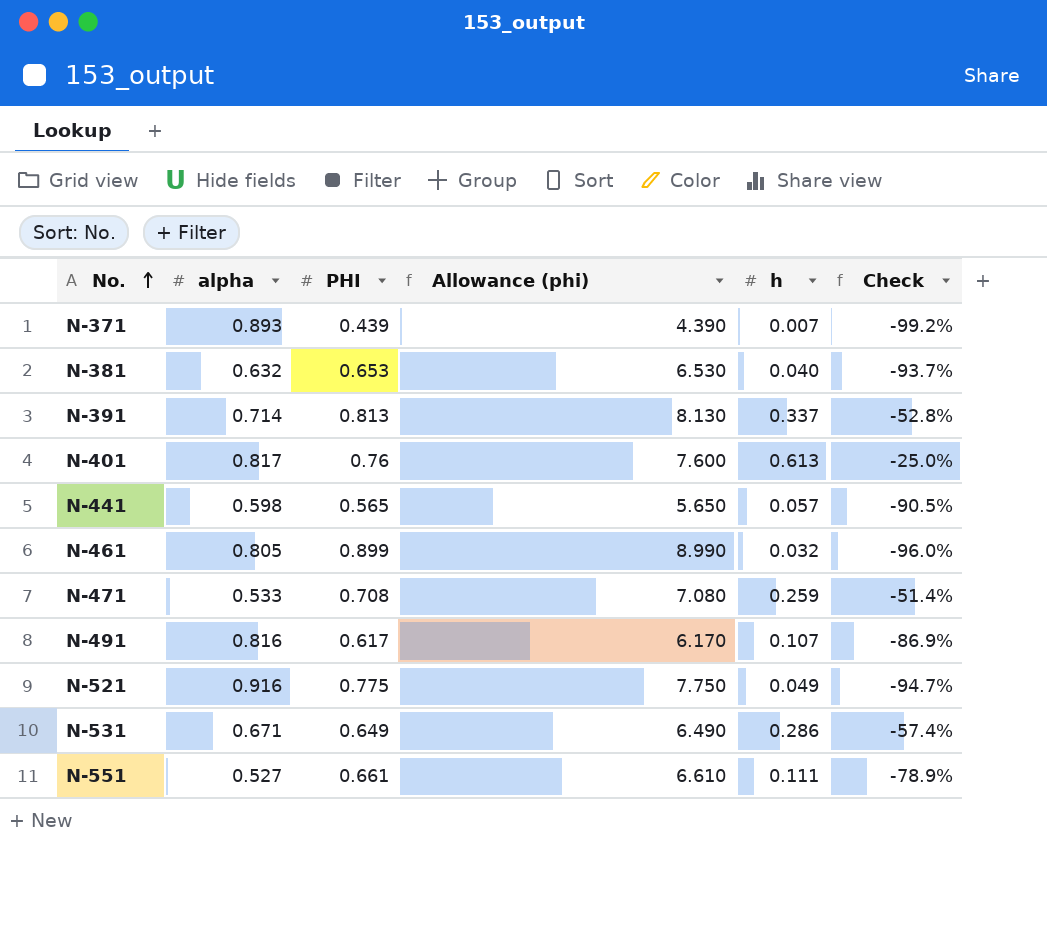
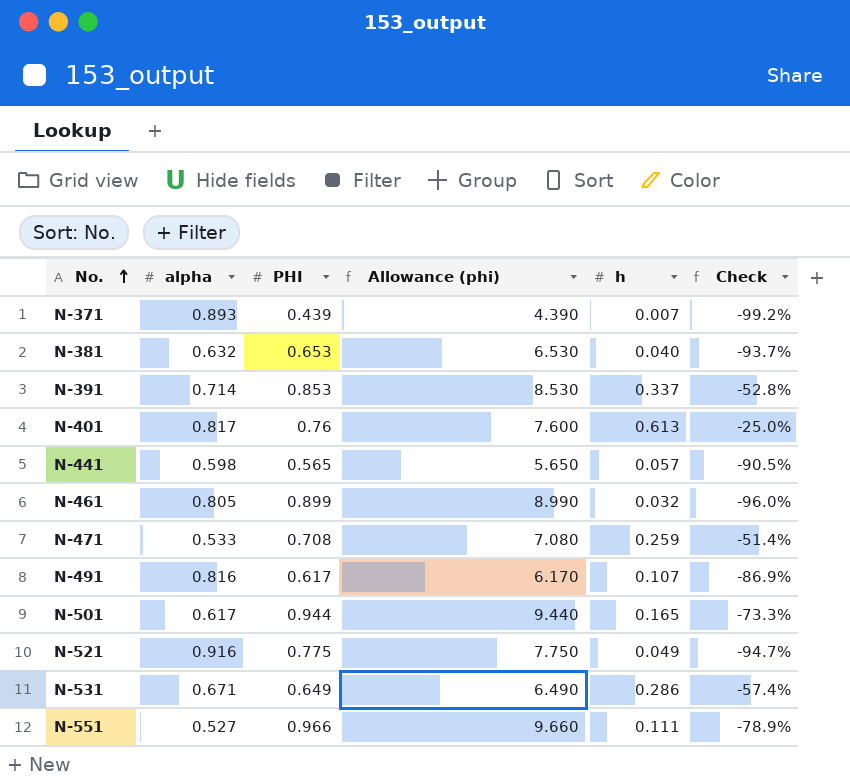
N-391 | PHI: 0.813 -> 0.853
N-391 | Allowance (phi): 8.130 -> 8.530
row N-501: none -> 0.617 | 0.944 | 9.440 | 0.165 | -73.3%
N-551 | PHI: 0.661 -> 0.966
N-551 | Allowance (phi): 6.610 -> 9.660

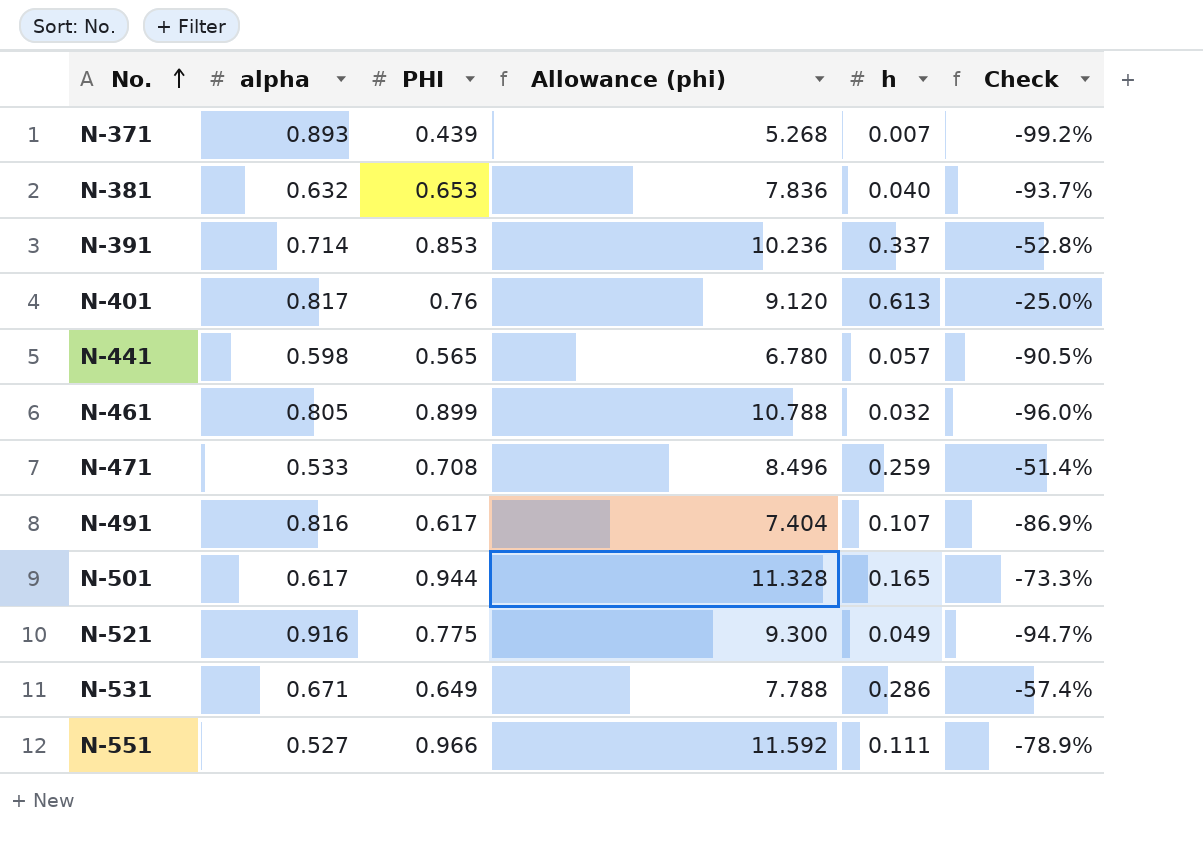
column Allowance (phi) | formula: [PHI] * 10 -> [PHI] * 12

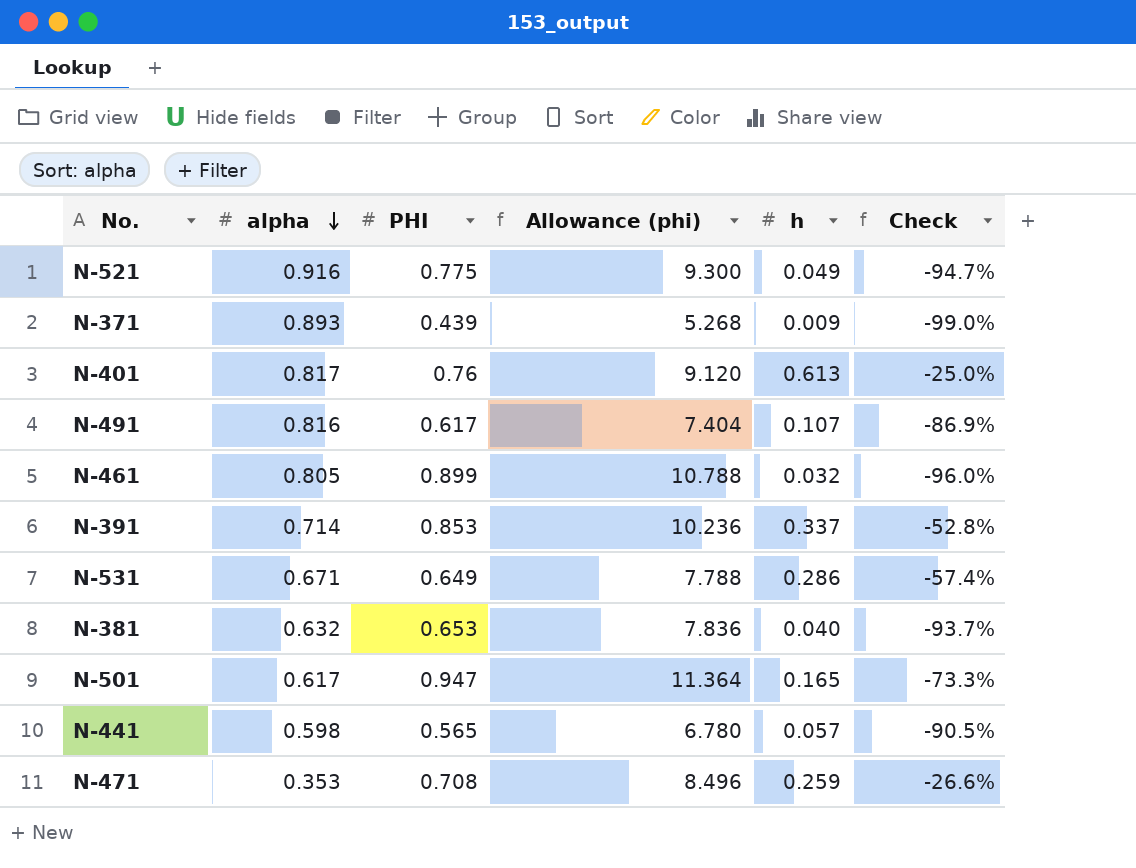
row order: No. ascending -> alpha descending
row N-551: 0.527 | 0.966 | 11.592 | 0.111 | -78.9% -> none
N-371 | h: 0.007 -> 0.009
N-371 | Check: -99.2% -> -99.0%
N-501 | PHI: 0.944 -> 0.947
N-501 | Allowance (phi): 11.328 -> 11.364
N-471 | alpha: 0.533 -> 0.353
N-471 | Check: -51.4% -> -26.6%

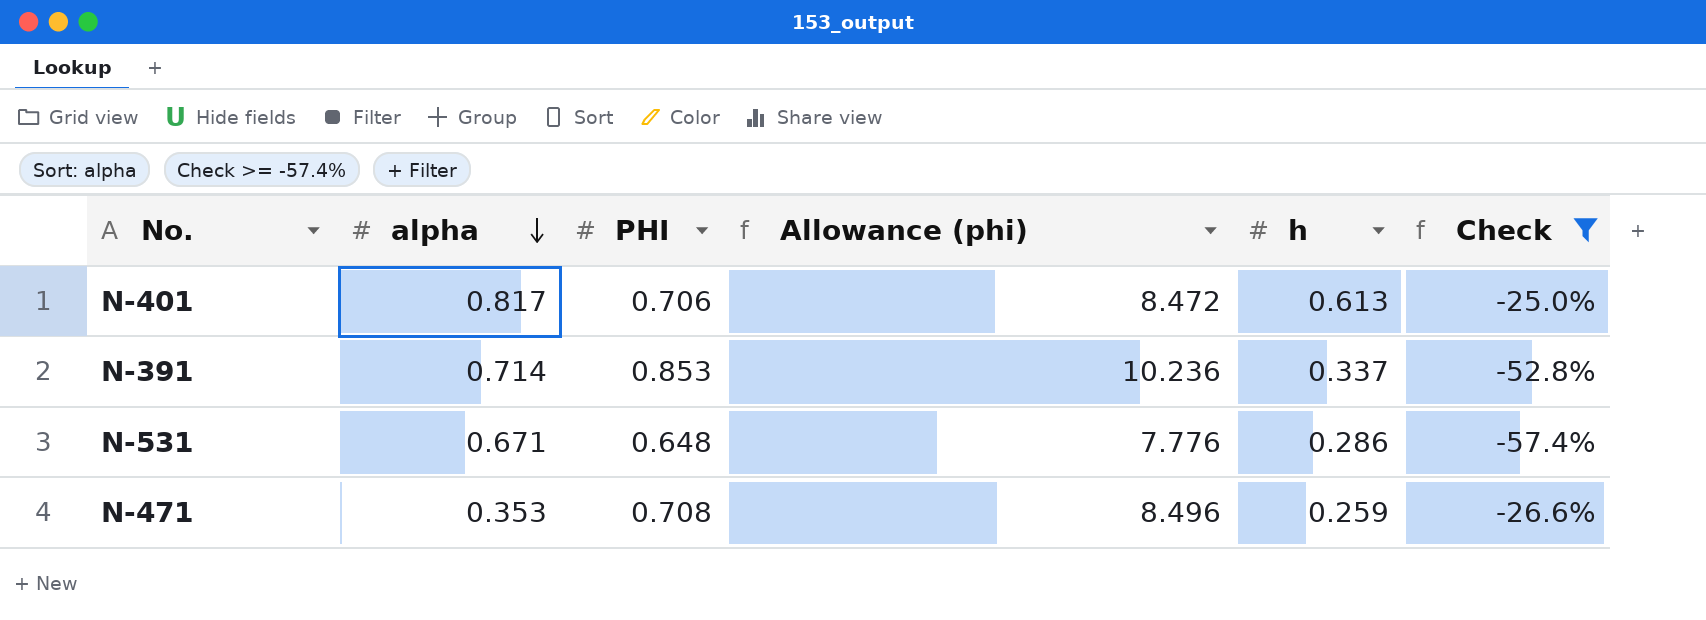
filter: none -> Check >= -57.4%
N-401 | PHI: 0.76 -> 0.706
N-401 | Allowance (phi): 9.120 -> 8.472
N-531 | PHI: 0.649 -> 0.648
N-531 | Allowance (phi): 7.788 -> 7.776

